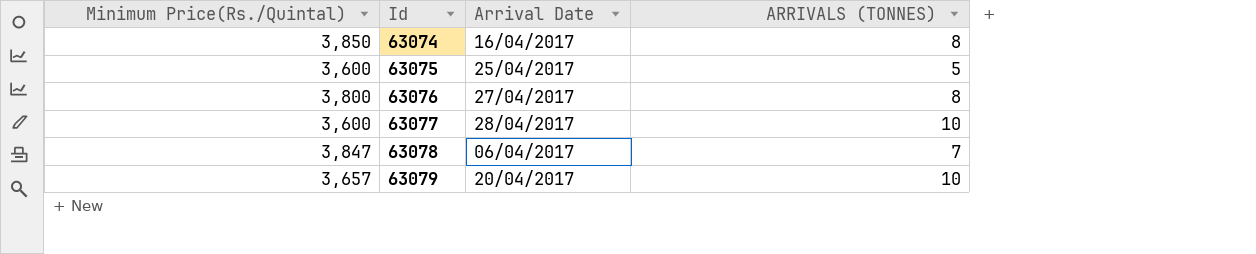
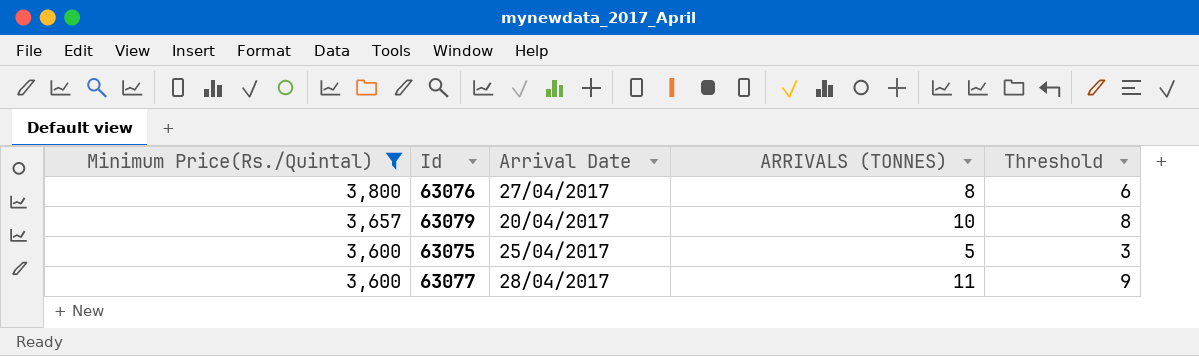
filter: none -> Minimum Price(Rs./Quintal) <= 3,800
row order: Id ascending -> Minimum Price(Rs./Quintal) descending
column Threshold | formula: none -> [ARRIVALS (TONNES)] - 2
63077 | ARRIVALS (TONNES): 10 -> 11

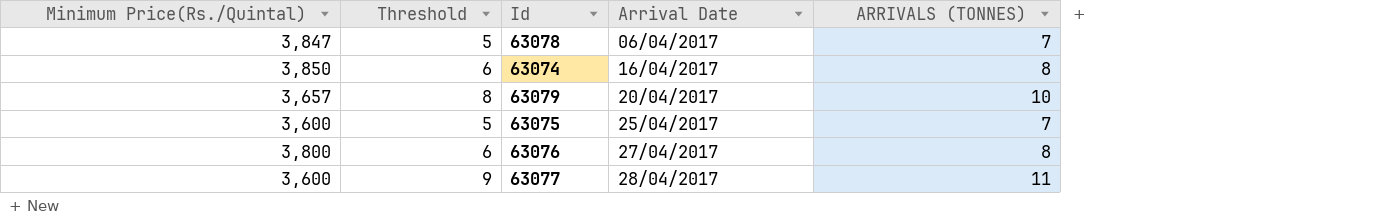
filter: Minimum Price(Rs./Quintal) <= 3,800 -> none
row order: Minimum Price(Rs./Quintal) descending -> Arrival Date ascending
column Threshold | position: 5 -> 2
63075 | Threshold: 3 -> 5
63075 | ARRIVALS (TONNES): 5 -> 7

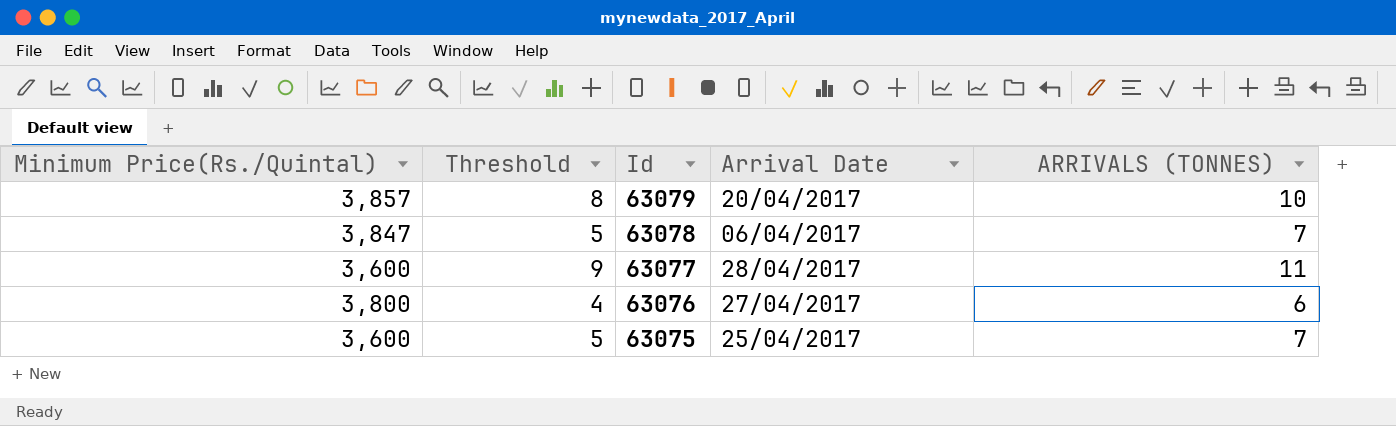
row order: Arrival Date ascending -> Id descending
row 63074: 3,850 | 6 | 16/04/2017 | 8 -> none
63079 | Minimum Price(Rs./Quintal): 3,657 -> 3,857
63076 | Threshold: 6 -> 4
63076 | ARRIVALS (TONNES): 8 -> 6

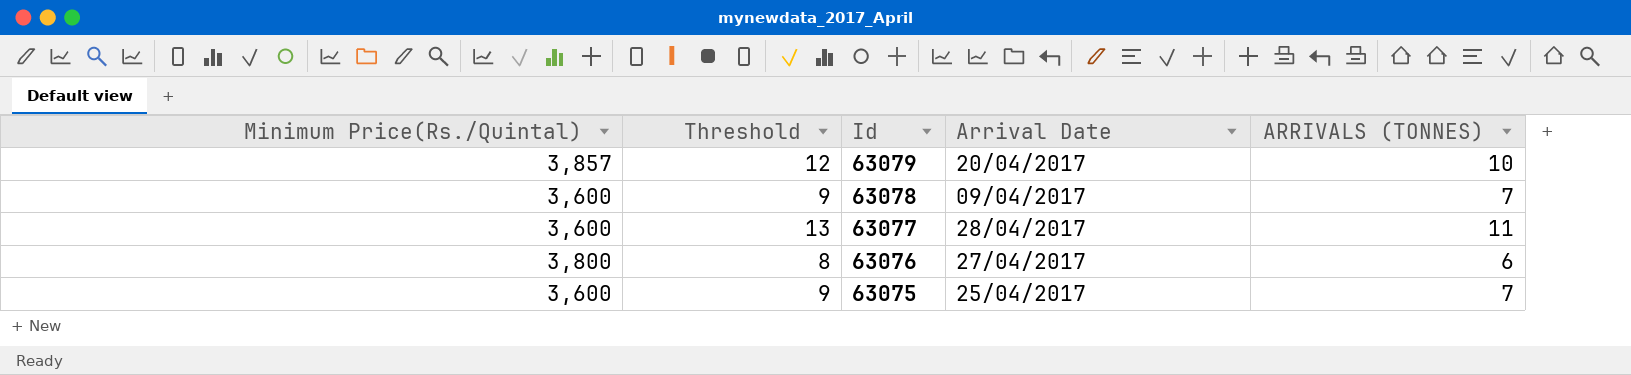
column Threshold | formula: [ARRIVALS (TONNES)] - 2 -> [ARRIVALS (TONNES)] + 2
63078 | Minimum Price(Rs./Quintal): 3,847 -> 3,600
63078 | Arrival Date: 06/04/2017 -> 09/04/2017

